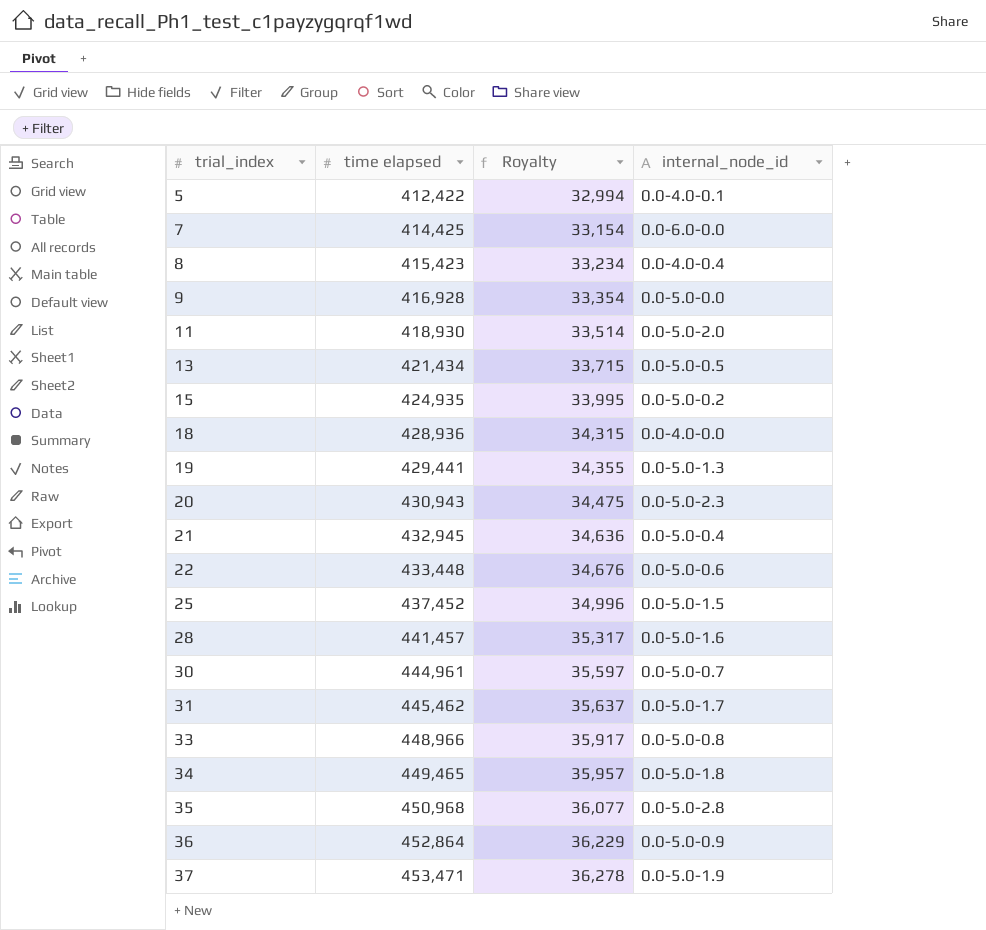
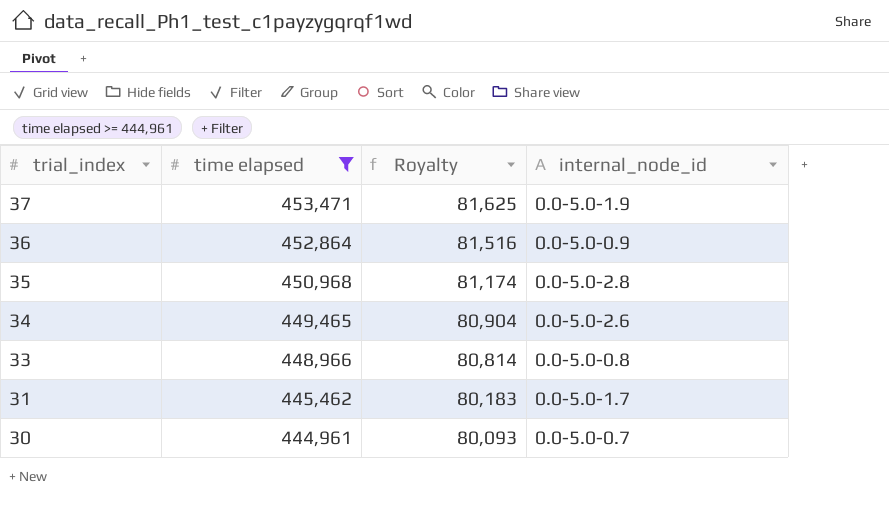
filter: none -> time elapsed >= 444,961
row order: trial_index ascending -> trial_index descending
column Royalty | formula: [time elapsed] * 0.08 -> [time elapsed] * 0.18
34 | internal_node_id: 0.0-5.0-1.8 -> 0.0-5.0-2.6

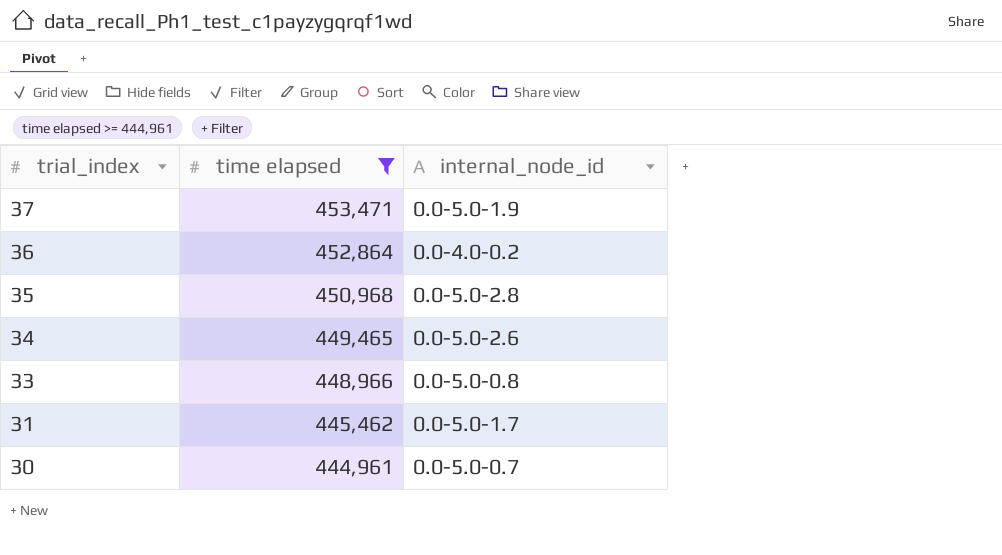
column Royalty | formula: [time elapsed] * 0.18 -> none
36 | internal_node_id: 0.0-5.0-0.9 -> 0.0-4.0-0.2

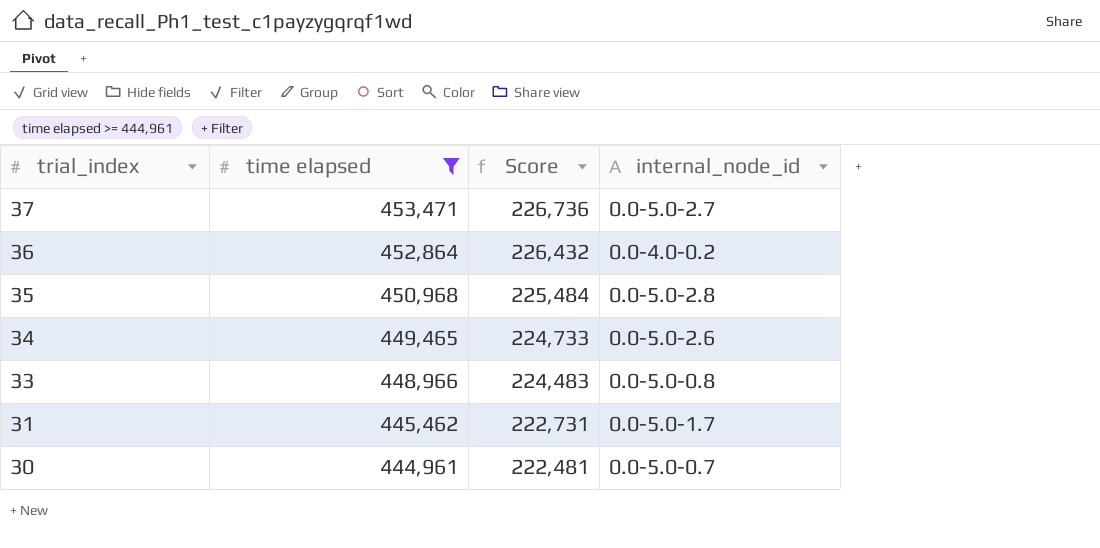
column Score | formula: none -> [time elapsed] * 0.5
37 | internal_node_id: 0.0-5.0-1.9 -> 0.0-5.0-2.7

